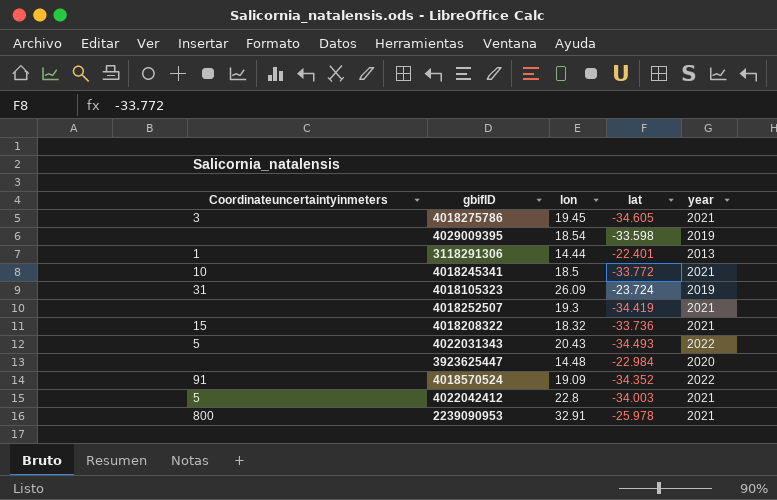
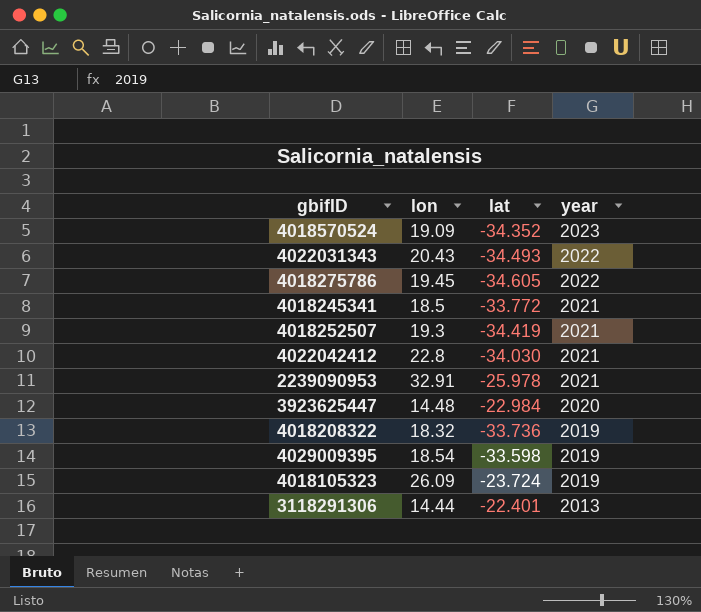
row order: none -> year descending
column Coordinateuncertaintyinmeters | position: 1 -> none
4018570524 | year: 2022 -> 2023
4018275786 | year: 2021 -> 2022
4022042412 | lat: -34.003 -> -34.030
4018208322 | year: 2021 -> 2019

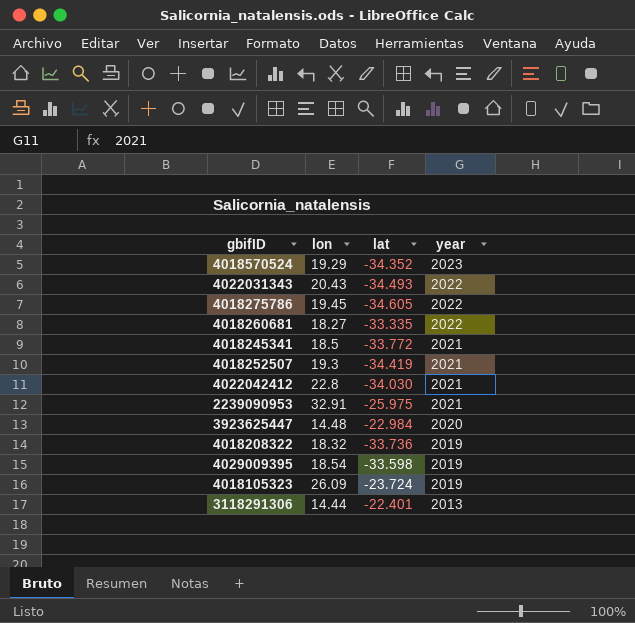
4018570524 | lon: 19.09 -> 19.29
row 4018260681: none -> 18.27 | -33.335 | 2022
2239090953 | lat: -25.978 -> -25.975

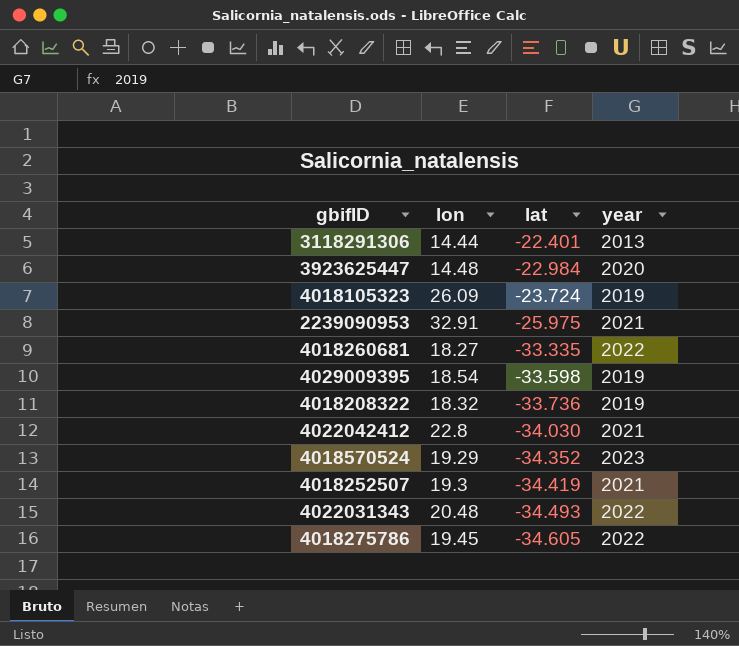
row order: year descending -> lat descending
row 4018245341: 18.5 | -33.772 | 2021 -> none
4022031343 | lon: 20.43 -> 20.48

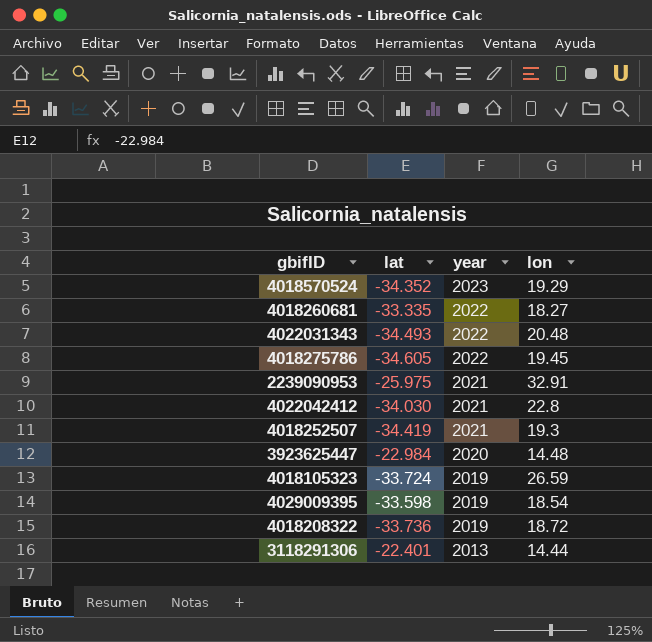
row order: lat descending -> year descending
column lon | position: 2 -> 4
4018105323 | lat: -23.724 -> -33.724
4018105323 | lon: 26.09 -> 26.59
4018208322 | lon: 18.32 -> 18.72

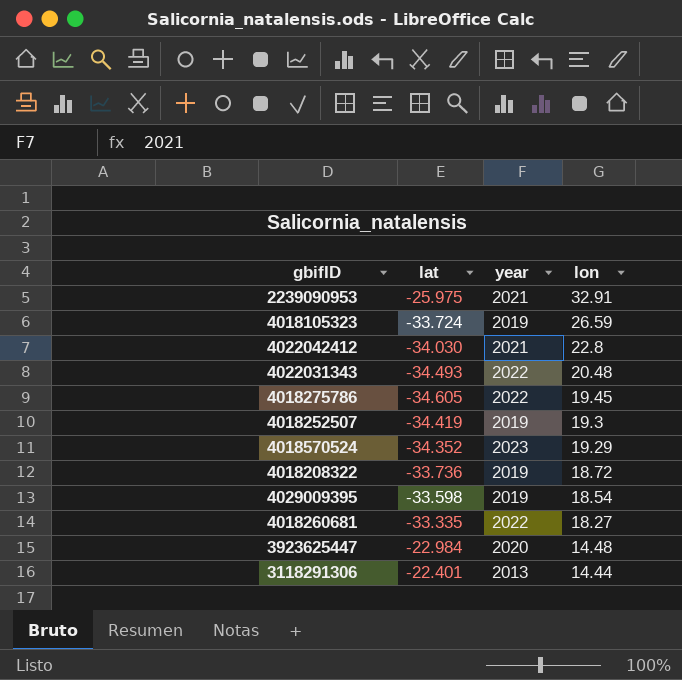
row order: year descending -> lon descending
4018252507 | year: 2021 -> 2019

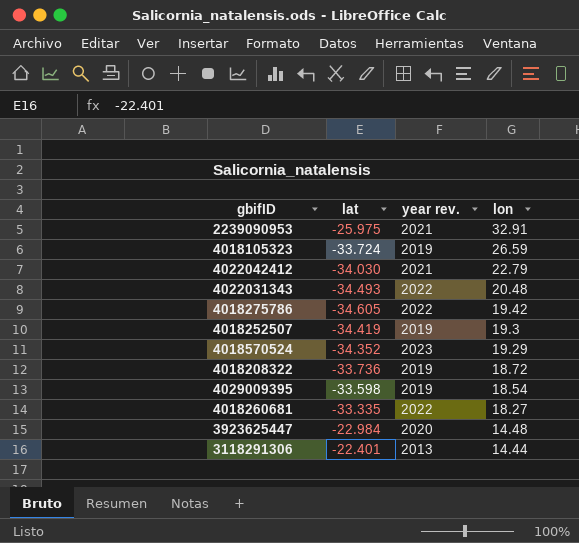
column name: year -> year rev.
4022042412 | lon: 22.8 -> 22.79
4018275786 | lon: 19.45 -> 19.42

